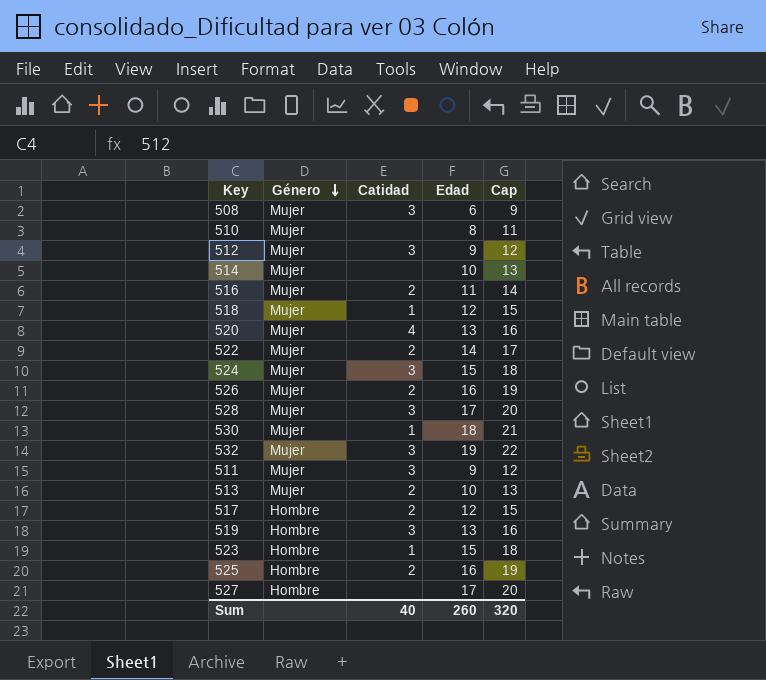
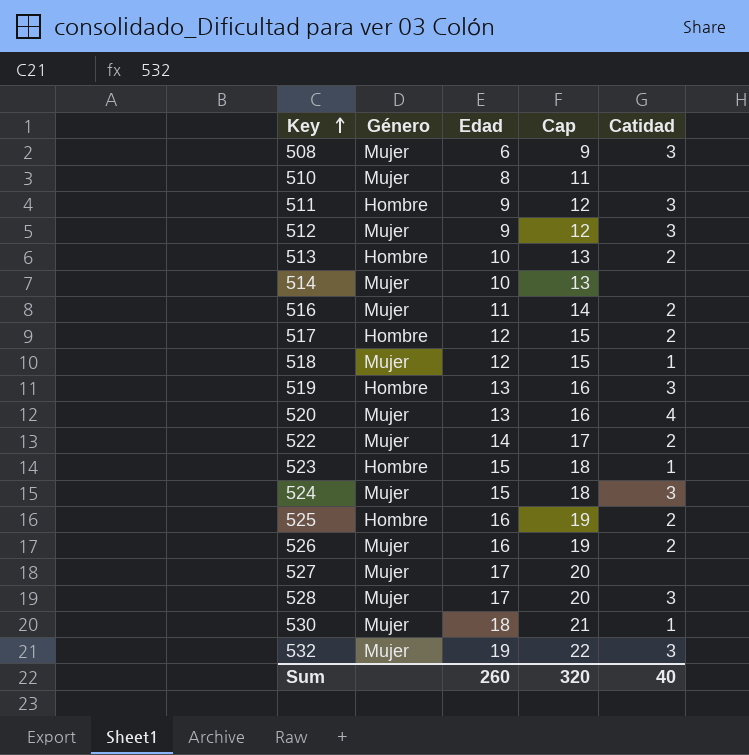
row order: Género descending -> Key ascending
column Catidad | position: 3 -> 5
511 | Género: Mujer -> Hombre
513 | Género: Mujer -> Hombre
527 | Género: Hombre -> Mujer

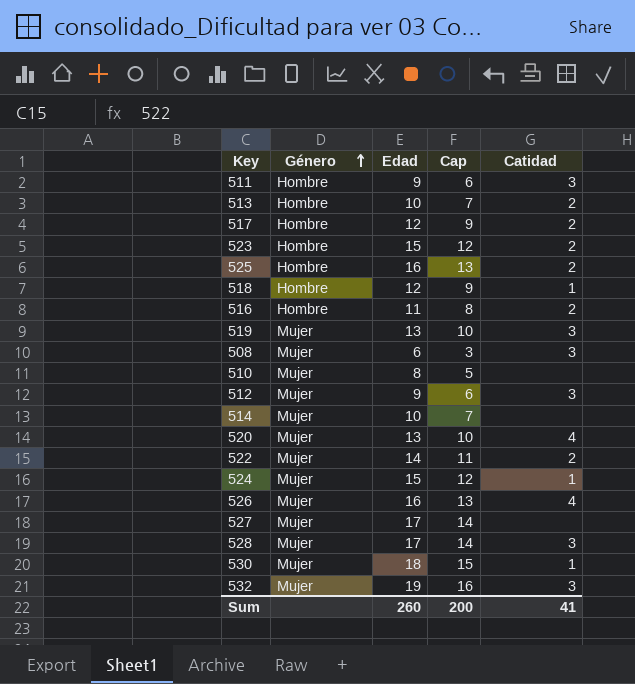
row order: Key ascending -> Género ascending
column Cap | formula: [Edad] + 3 -> [Edad] - 3
523 | Catidad: 1 -> 2
518 | Género: Mujer -> Hombre
516 | Género: Mujer -> Hombre
519 | Género: Hombre -> Mujer
524 | Catidad: 3 -> 1
526 | Catidad: 2 -> 4
Sum | Cap: 320 -> 200
Sum | Catidad: 40 -> 41

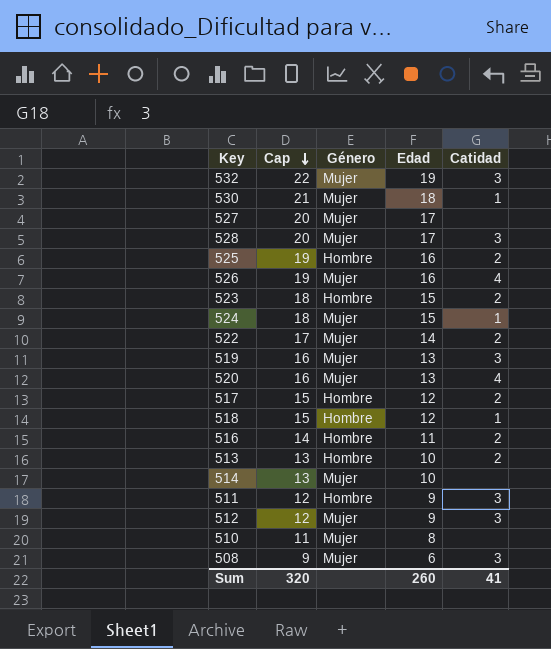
row order: Género ascending -> Cap descending
column Cap | formula: [Edad] - 3 -> [Edad] + 3
column Cap | position: 4 -> 2
Sum | Cap: 200 -> 320

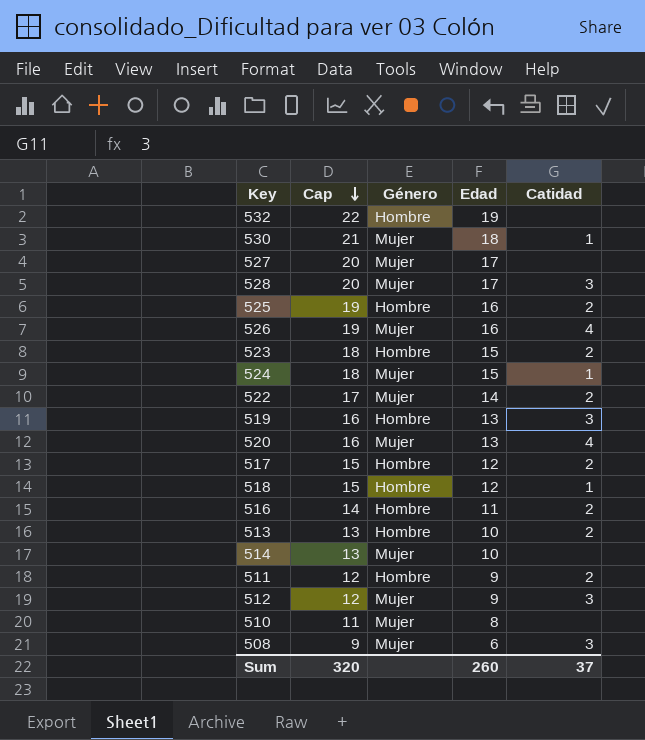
532 | Género: Mujer -> Hombre
532 | Catidad: 3 -> none
519 | Género: Mujer -> Hombre
511 | Catidad: 3 -> 2
Sum | Catidad: 41 -> 37

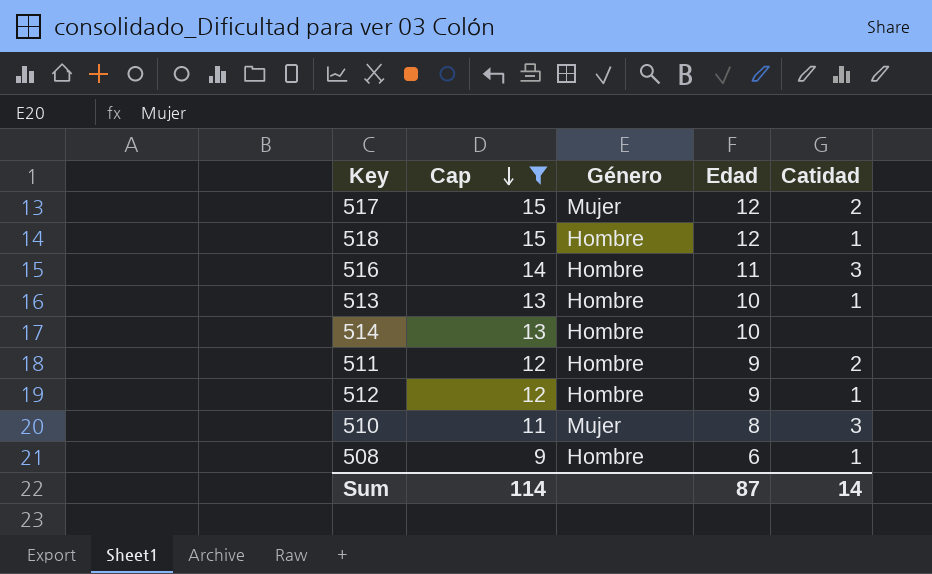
filter: none -> Cap <= 15
517 | Género: Hombre -> Mujer
516 | Catidad: 2 -> 3
513 | Catidad: 2 -> 1
514 | Género: Mujer -> Hombre
512 | Género: Mujer -> Hombre
512 | Catidad: 3 -> 1
510 | Catidad: none -> 3
508 | Género: Mujer -> Hombre
508 | Catidad: 3 -> 1
Sum | Cap: 320 -> 114
Sum | Edad: 260 -> 87
Sum | Catidad: 37 -> 14

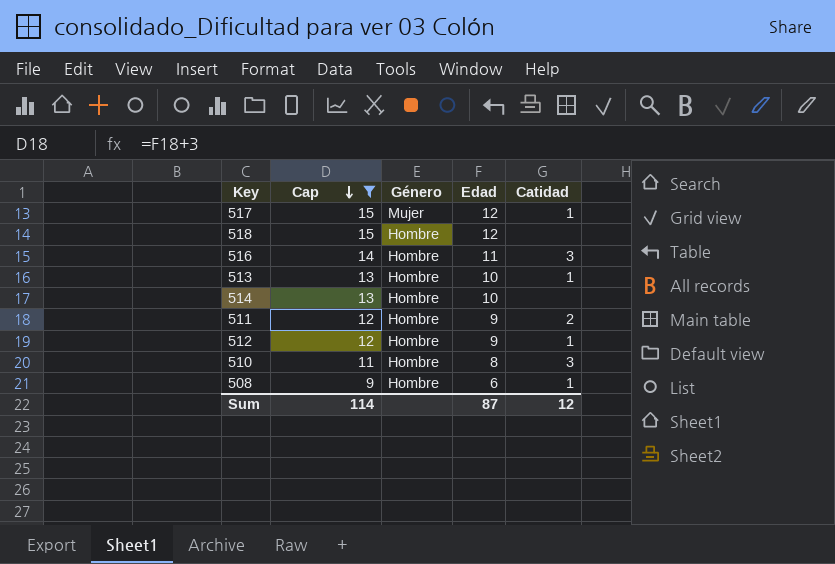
517 | Catidad: 2 -> 1
518 | Catidad: 1 -> none
510 | Género: Mujer -> Hombre
Sum | Catidad: 14 -> 12

